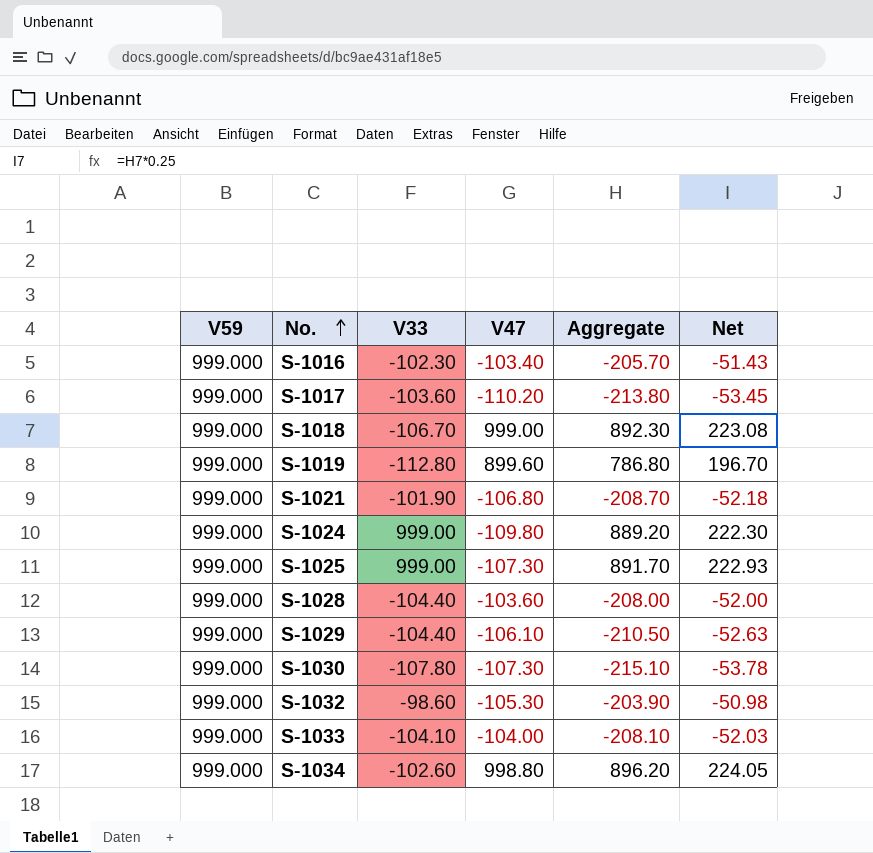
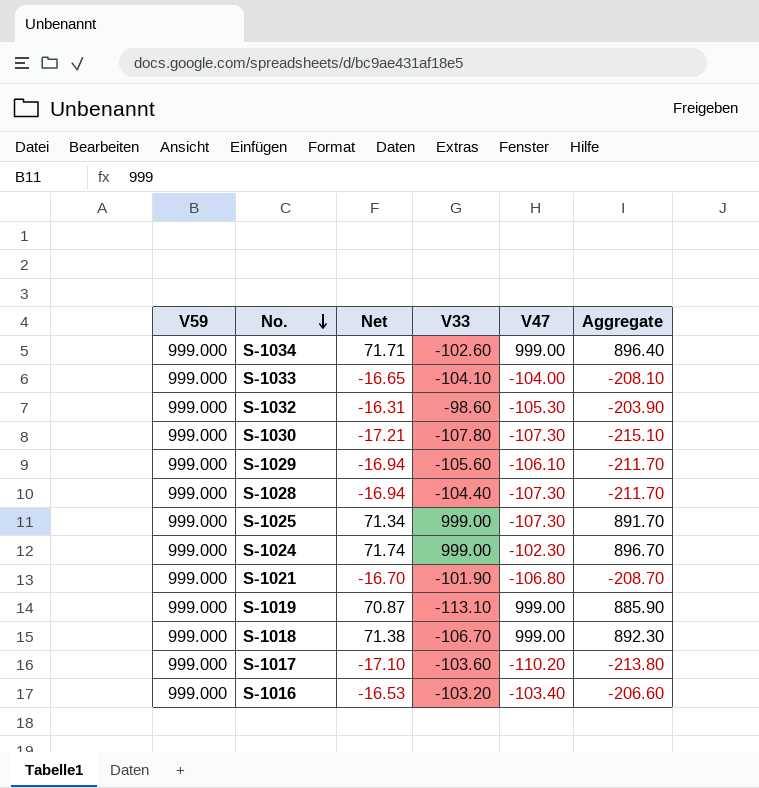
row order: No. ascending -> No. descending
column Net | formula: [Aggregate] * 0.25 -> [Aggregate] * 0.08
column Net | position: 6 -> 3
S-1034 | V47: 998.80 -> 999.00
S-1034 | Aggregate: 896.20 -> 896.40
S-1029 | V33: -104.40 -> -105.60
S-1029 | Aggregate: -210.50 -> -211.70
S-1028 | V47: -103.60 -> -107.30
S-1028 | Aggregate: -208.00 -> -211.70
S-1024 | V47: -109.80 -> -102.30
S-1024 | Aggregate: 889.20 -> 896.70
S-1019 | V33: -112.80 -> -113.10
S-1019 | V47: 899.60 -> 999.00
S-1019 | Aggregate: 786.80 -> 885.90
S-1016 | V33: -102.30 -> -103.20
S-1016 | Aggregate: -205.70 -> -206.60

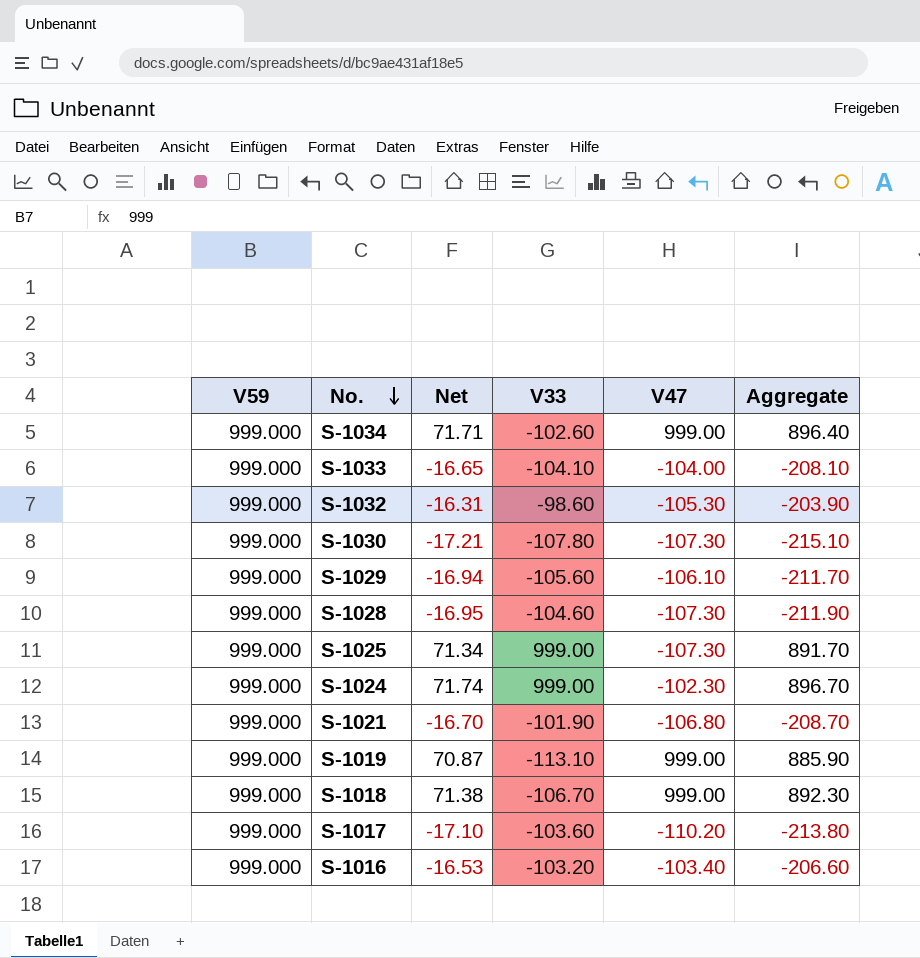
S-1028 | Net: -16.94 -> -16.95
S-1028 | V33: -104.40 -> -104.60
S-1028 | Aggregate: -211.70 -> -211.90

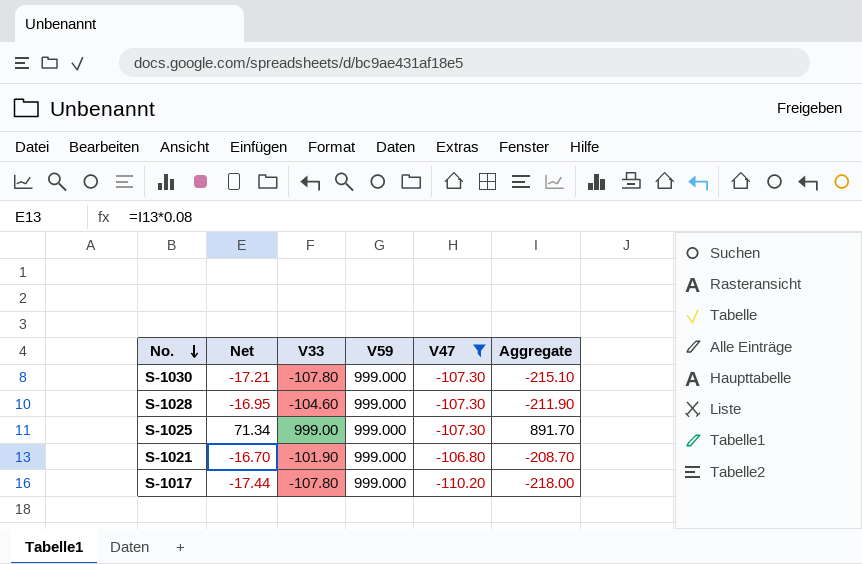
filter: none -> V47 <= -106.80
column V59 | position: 1 -> 4
S-1017 | Net: -17.10 -> -17.44
S-1017 | V33: -103.60 -> -107.80
S-1017 | Aggregate: -213.80 -> -218.00

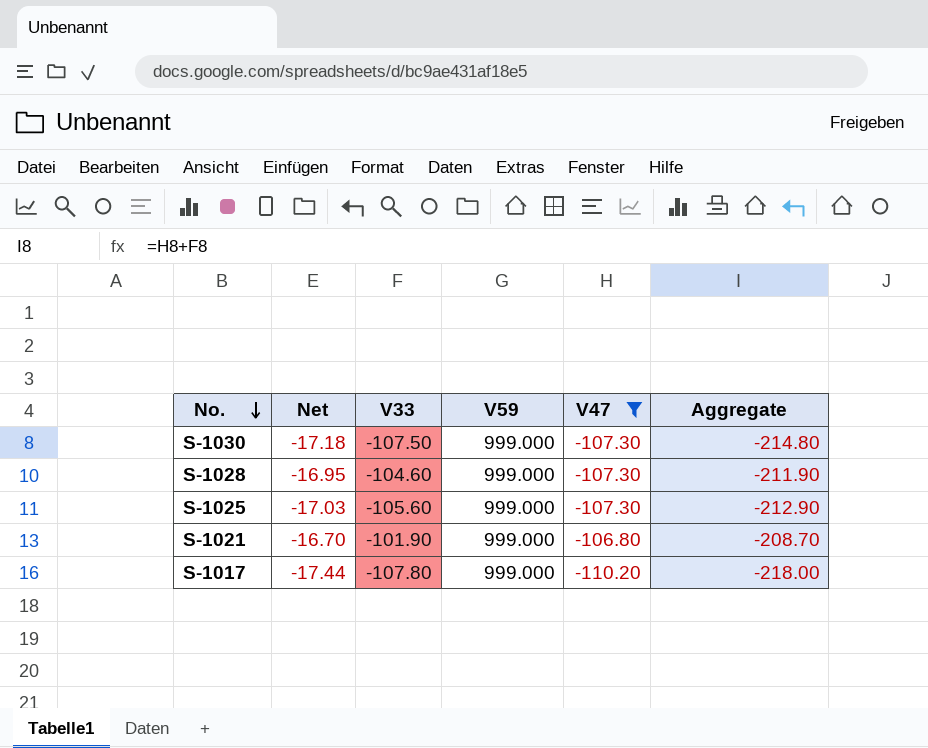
S-1030 | Net: -17.21 -> -17.18
S-1030 | V33: -107.80 -> -107.50
S-1030 | Aggregate: -215.10 -> -214.80
S-1025 | Net: 71.34 -> -17.03
S-1025 | V33: 999.00 -> -105.60
S-1025 | Aggregate: 891.70 -> -212.90

